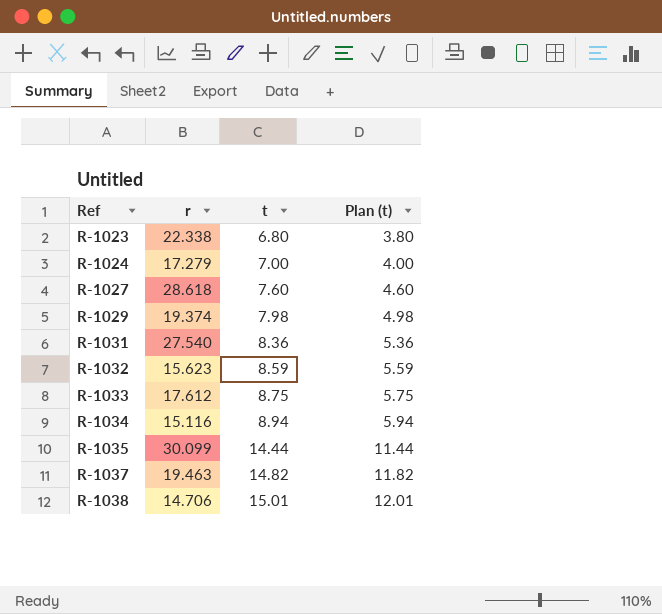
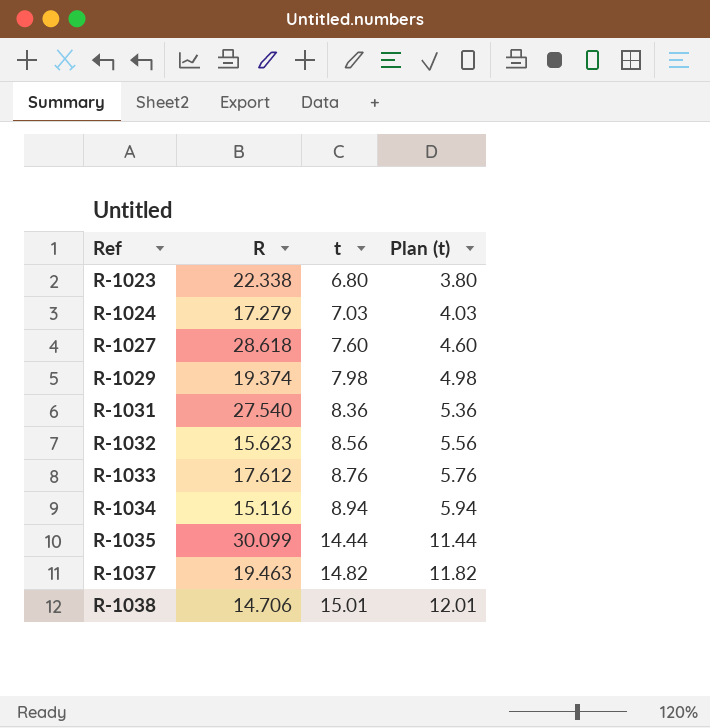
column name: r -> R
R-1024 | t: 7.00 -> 7.03
R-1024 | Plan (t): 4.00 -> 4.03
R-1032 | t: 8.59 -> 8.56
R-1032 | Plan (t): 5.59 -> 5.56
R-1033 | t: 8.75 -> 8.76
R-1033 | Plan (t): 5.75 -> 5.76

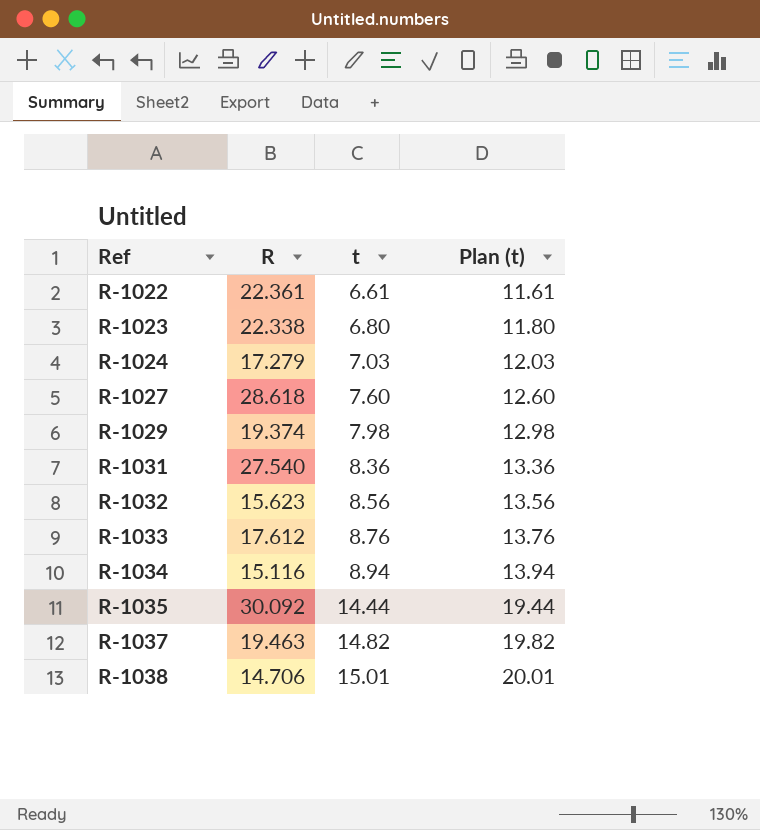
column Plan (t) | formula: [t] - 3 -> [t] + 5
row R-1022: none -> 22.361 | 6.61 | 11.61
R-1035 | R: 30.099 -> 30.092

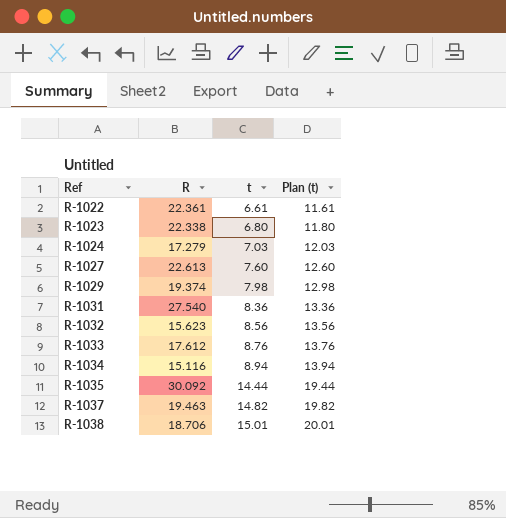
R-1027 | R: 28.618 -> 22.613
R-1038 | R: 14.706 -> 18.706

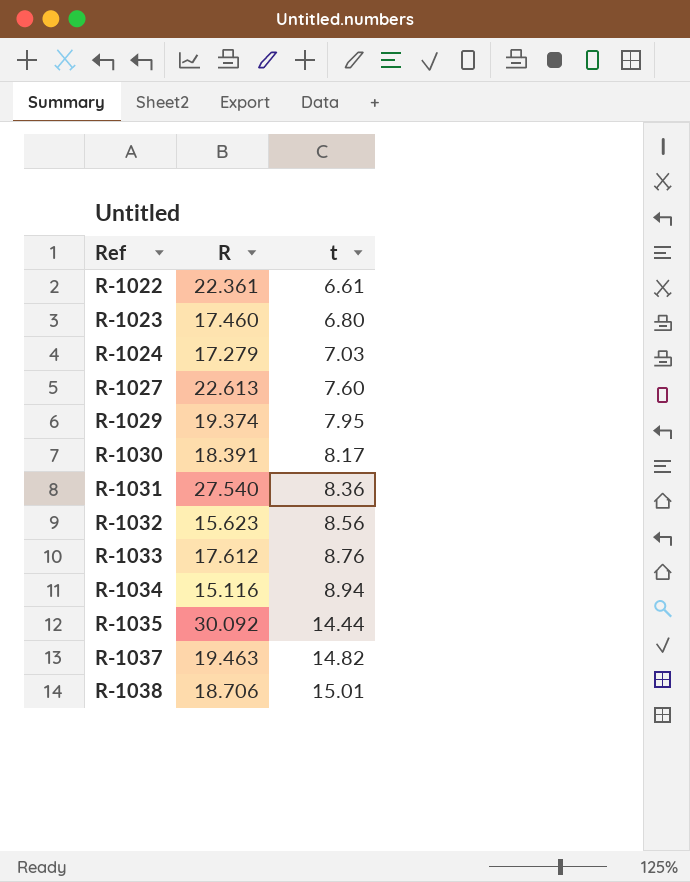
column Plan (t) | formula: [t] + 5 -> none
R-1023 | R: 22.338 -> 17.460
R-1029 | t: 7.98 -> 7.95
row R-1030: none -> 18.391 | 8.17

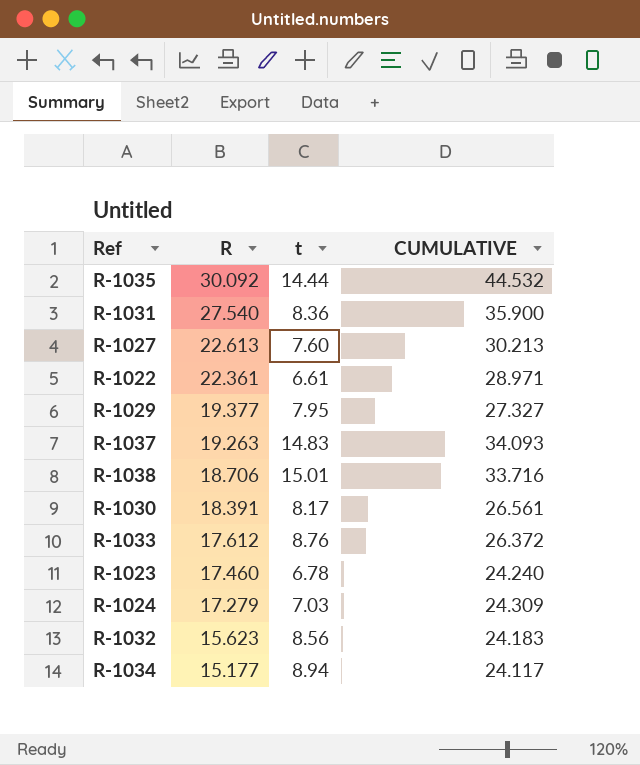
row order: Ref ascending -> R descending
column CUMULATIVE | formula: none -> [R] + [t]
R-1029 | R: 19.374 -> 19.377
R-1037 | R: 19.463 -> 19.263
R-1037 | t: 14.82 -> 14.83
R-1023 | t: 6.80 -> 6.78
R-1034 | R: 15.116 -> 15.177

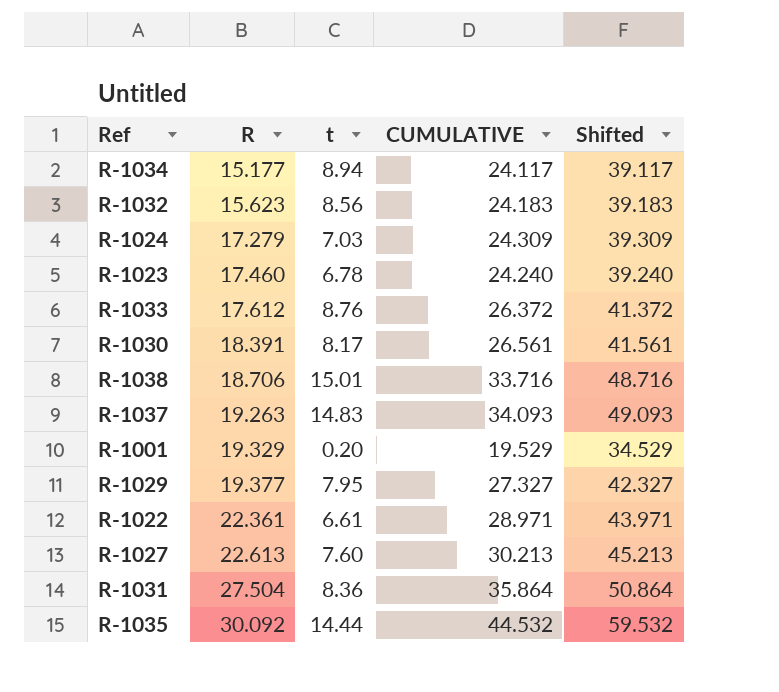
row order: R descending -> R ascending
column Shifted | formula: none -> [CUMULATIVE] + 15
row R-1001: none -> 19.329 | 0.20 | 19.529 | 34.529
R-1031 | R: 27.540 -> 27.504
R-1031 | CUMULATIVE: 35.900 -> 35.864

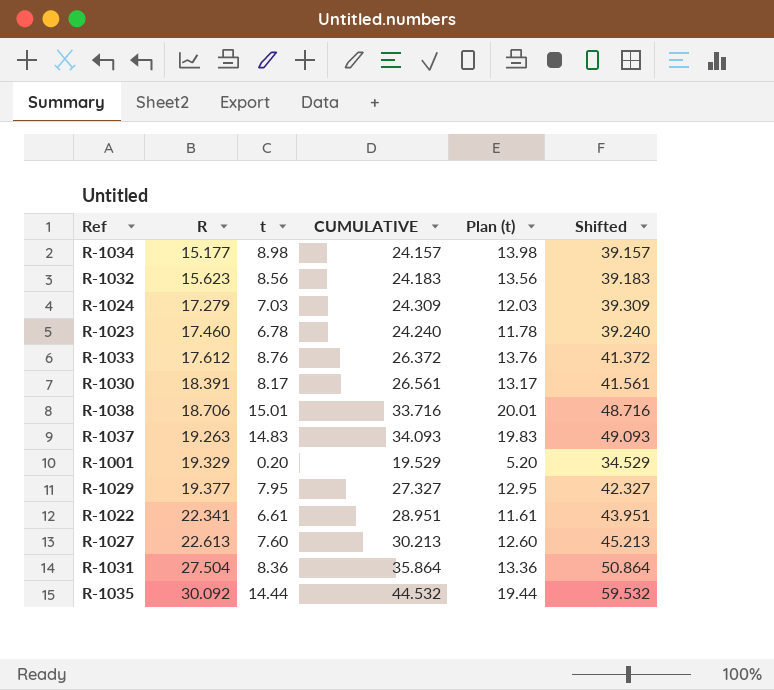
column Plan (t) | formula: none -> [t] + 5
R-1034 | t: 8.94 -> 8.98
R-1034 | CUMULATIVE: 24.117 -> 24.157
R-1034 | Shifted: 39.117 -> 39.157
R-1022 | R: 22.361 -> 22.341
R-1022 | CUMULATIVE: 28.971 -> 28.951
R-1022 | Shifted: 43.971 -> 43.951

